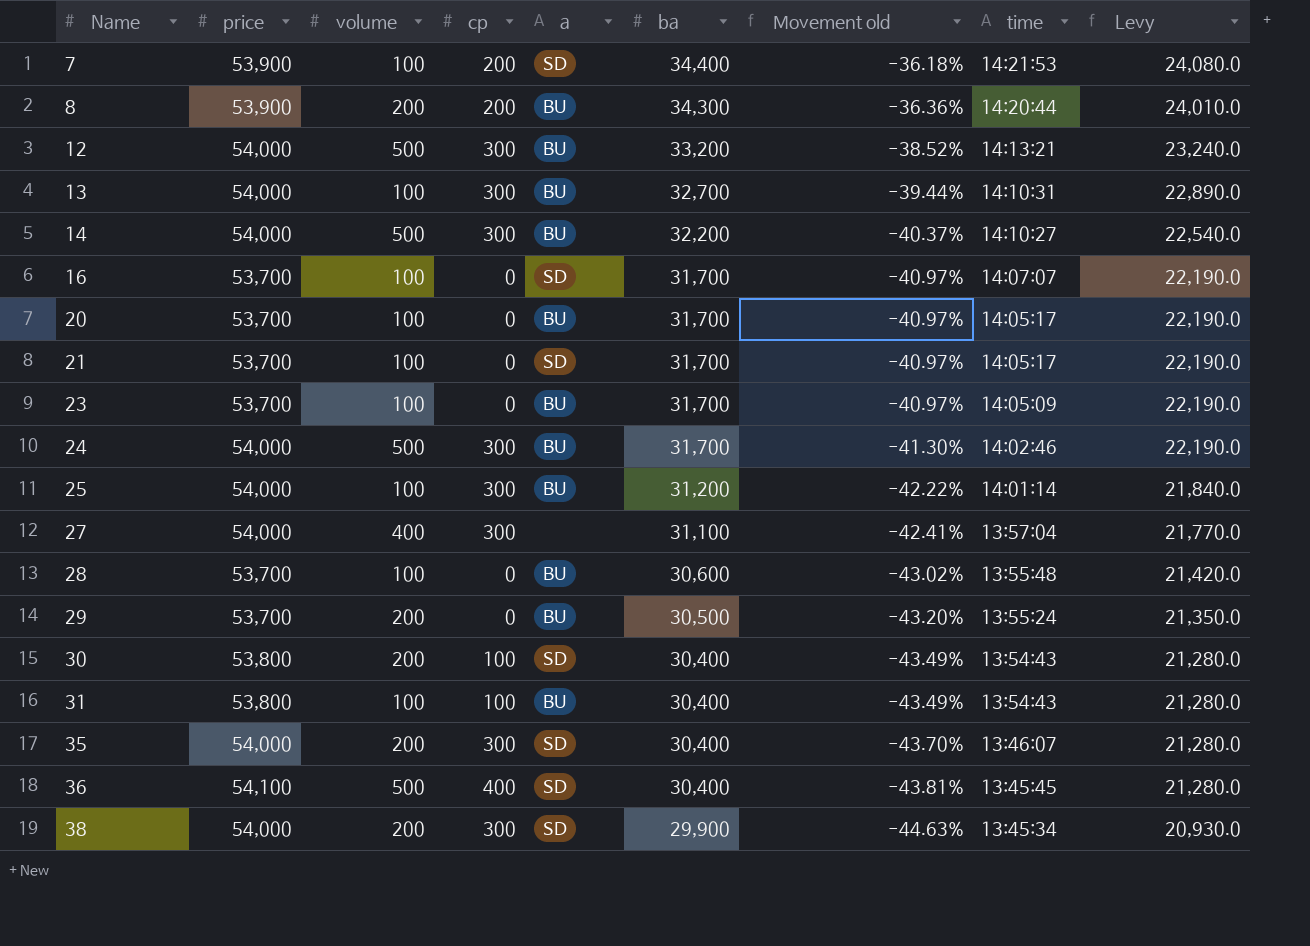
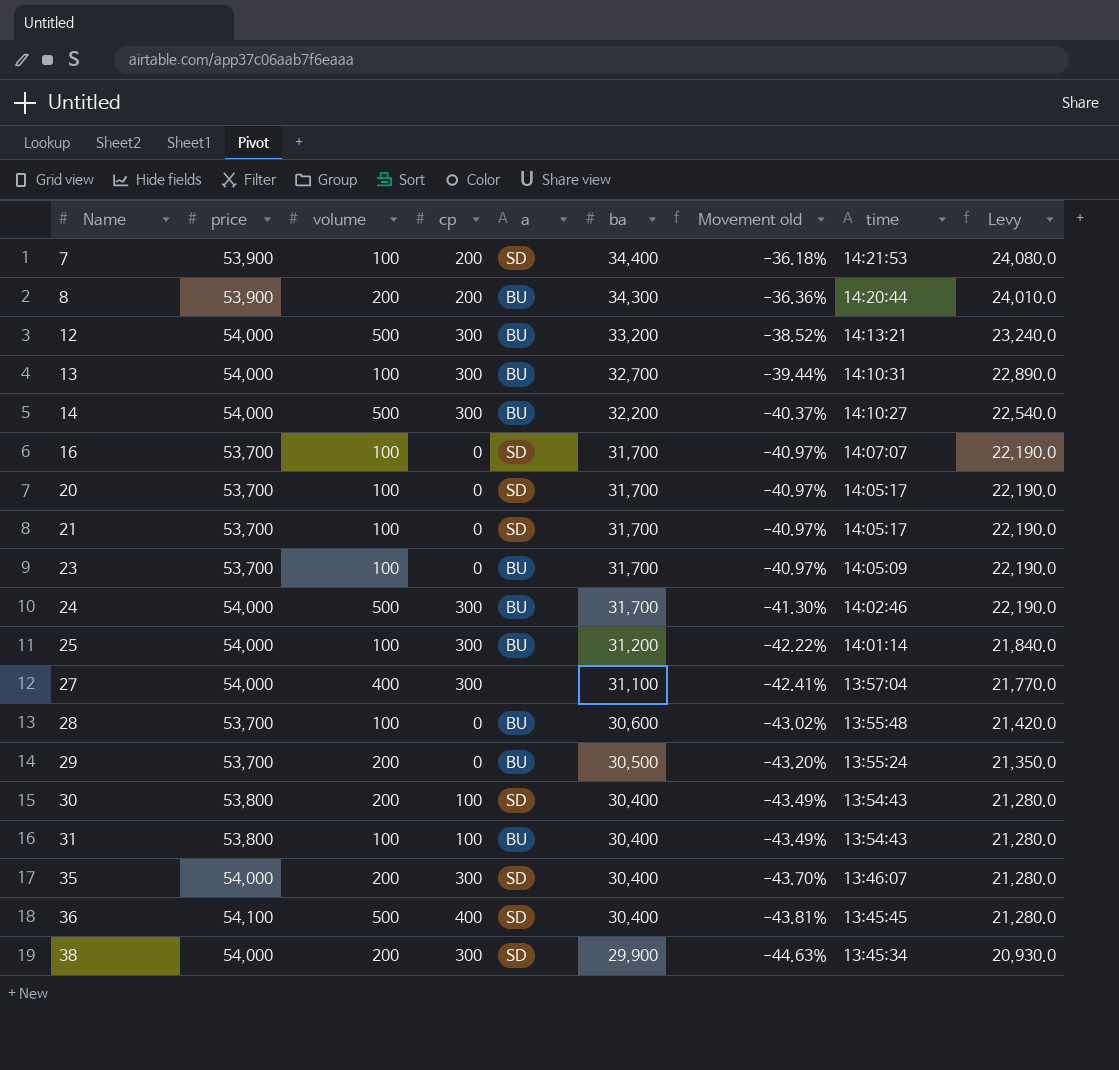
20 | a: BU -> SD

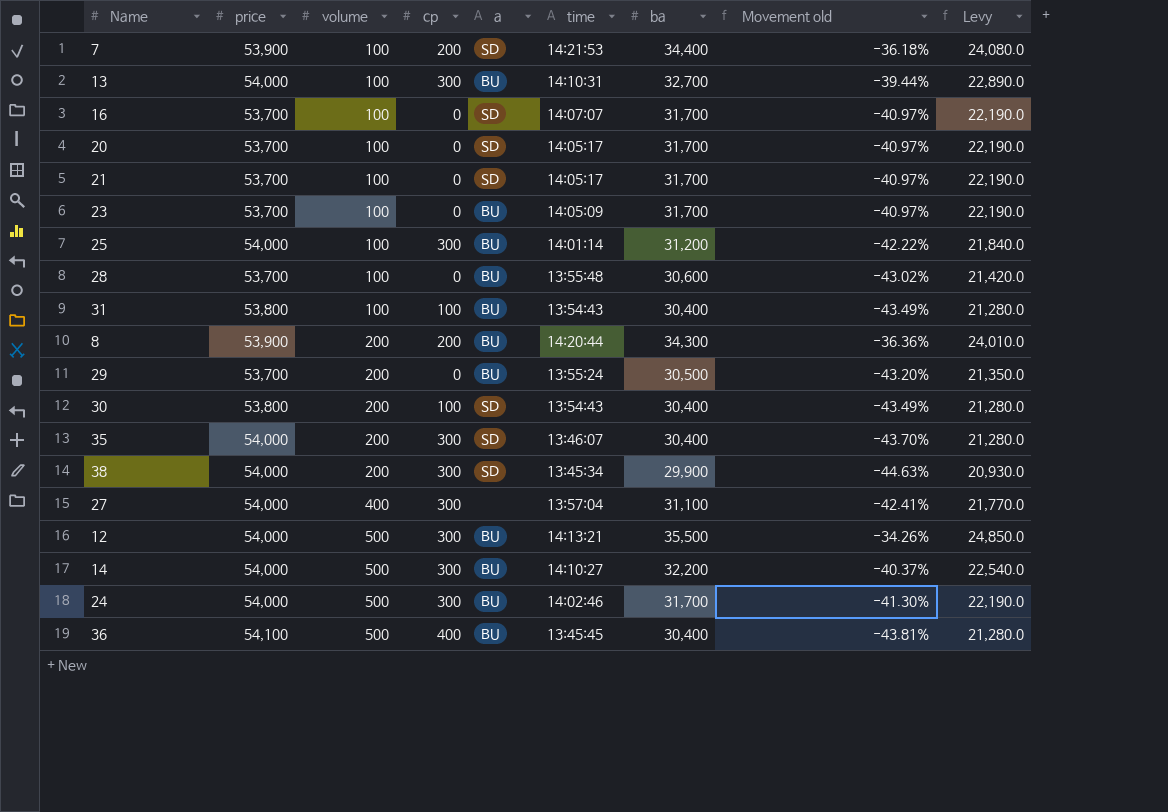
row order: Name ascending -> volume ascending
column time | position: 8 -> 6
12 | ba: 33,200 -> 35,500
12 | Movement old: -38.52% -> -34.26%
12 | Levy: 23,240.0 -> 24,850.0
36 | a: SD -> BU

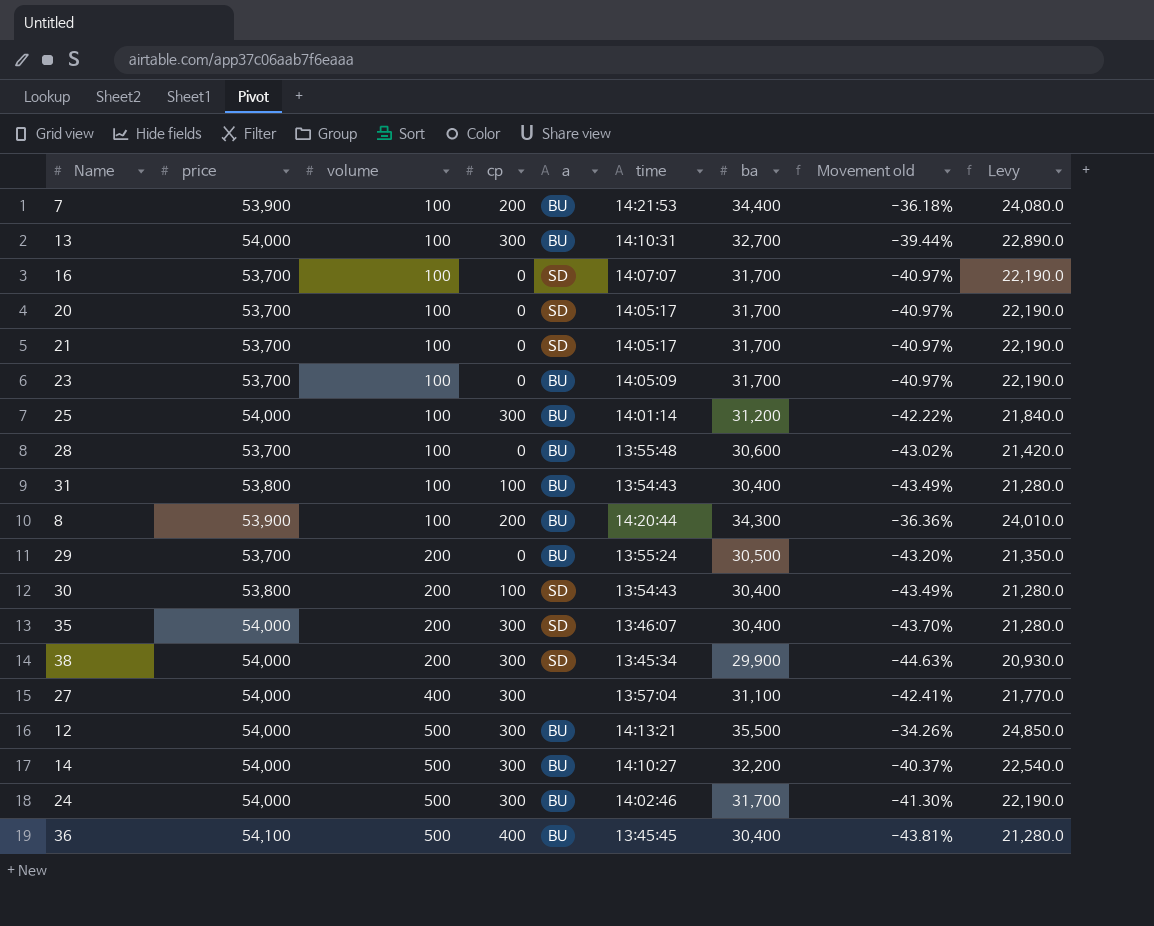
7 | a: SD -> BU
8 | volume: 200 -> 100

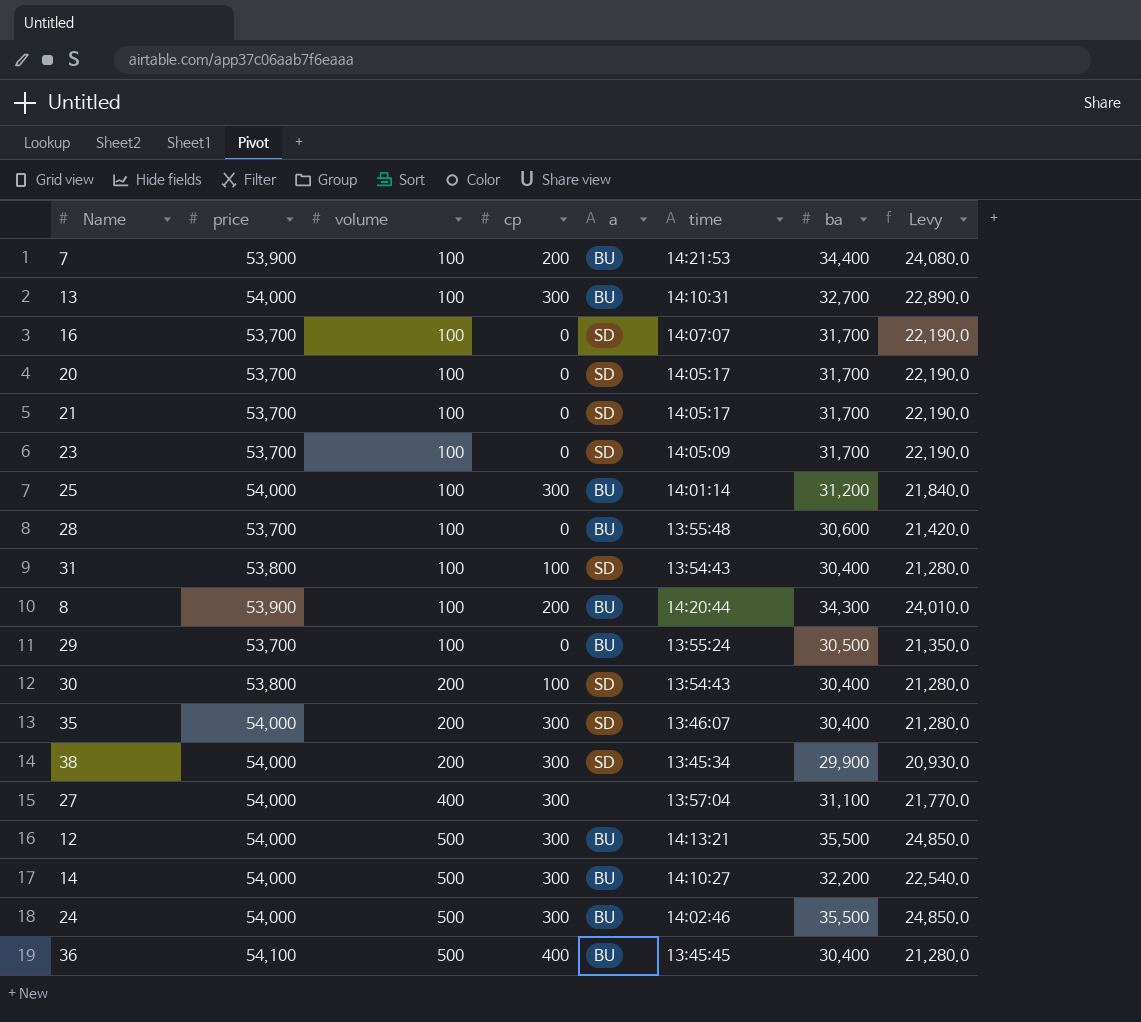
column Movement old | formula: ([ba] - [price]) / [price] -> none
23 | a: BU -> SD
31 | a: BU -> SD
29 | volume: 200 -> 100
24 | ba: 31,700 -> 35,500
24 | Levy: 22,190.0 -> 24,850.0

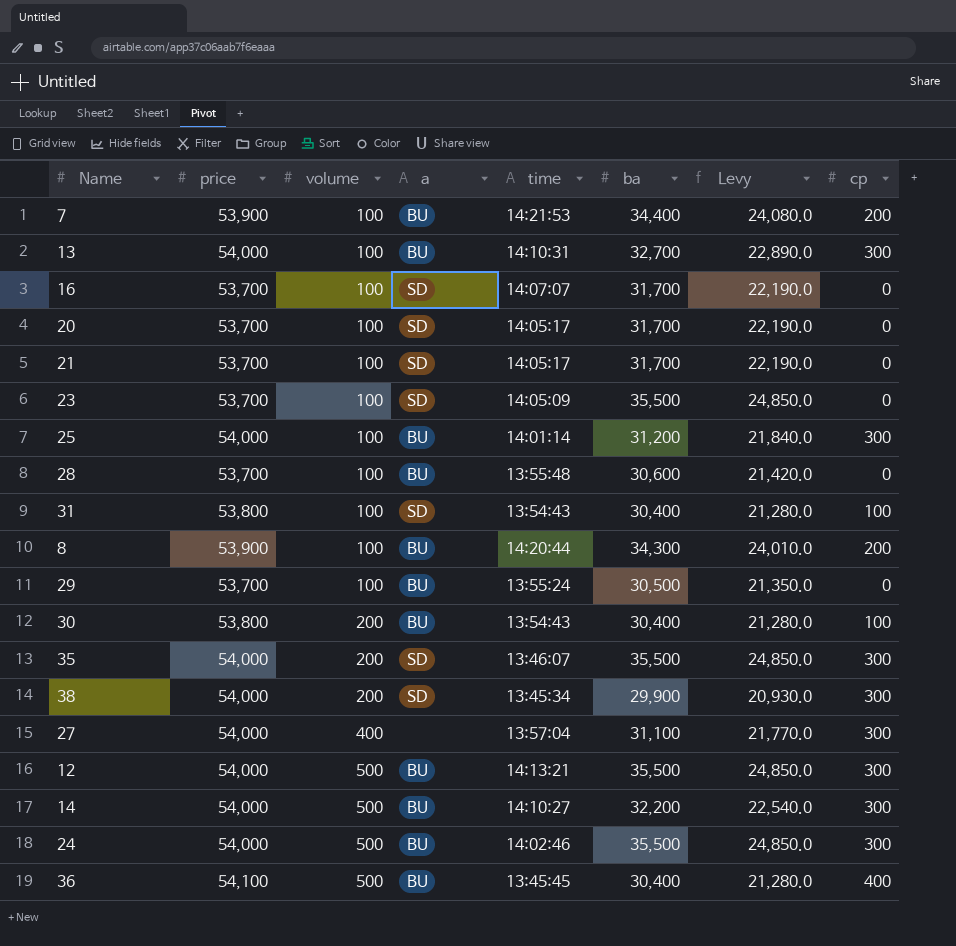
column cp | position: 4 -> 8
23 | ba: 31,700 -> 35,500
23 | Levy: 22,190.0 -> 24,850.0
30 | a: SD -> BU
35 | ba: 30,400 -> 35,500
35 | Levy: 21,280.0 -> 24,850.0

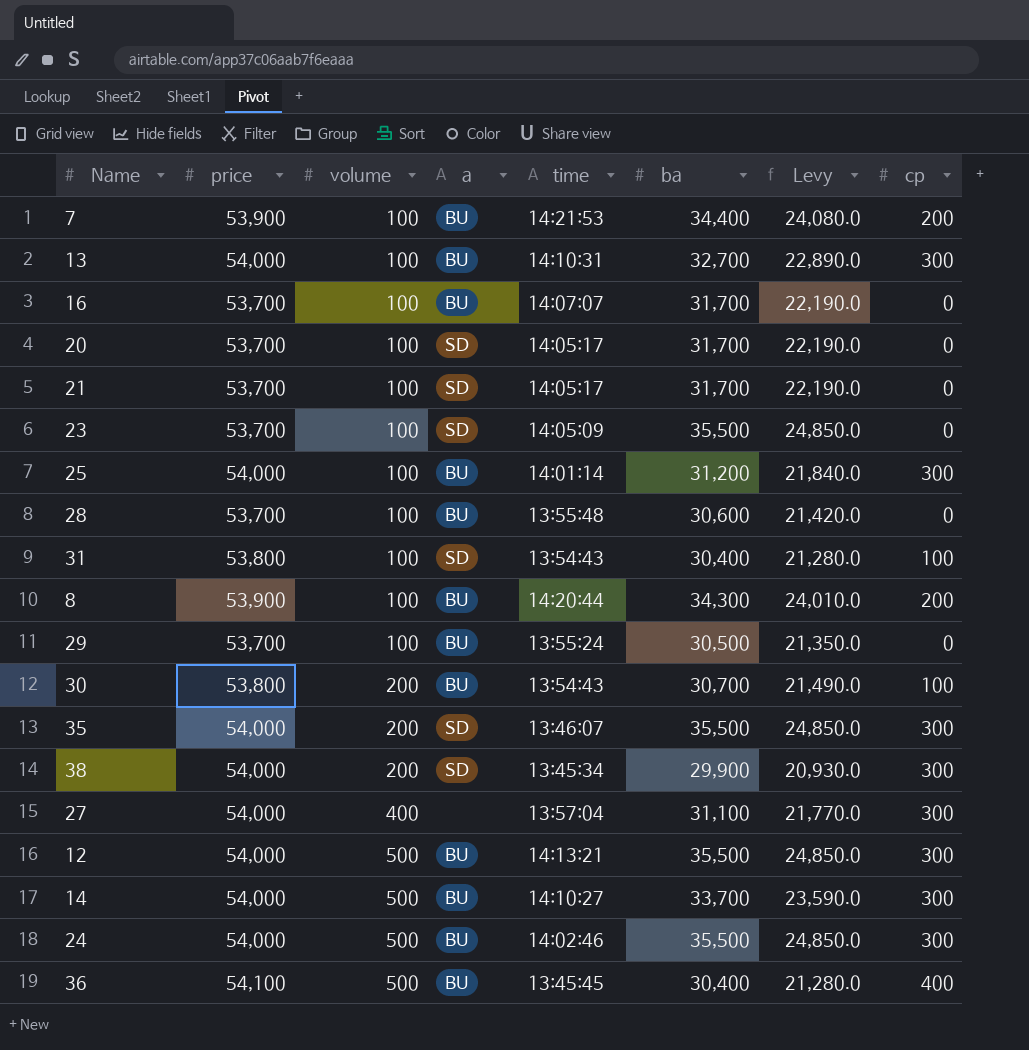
16 | a: SD -> BU
30 | ba: 30,400 -> 30,700
30 | Levy: 21,280.0 -> 21,490.0
14 | ba: 32,200 -> 33,700
14 | Levy: 22,540.0 -> 23,590.0

